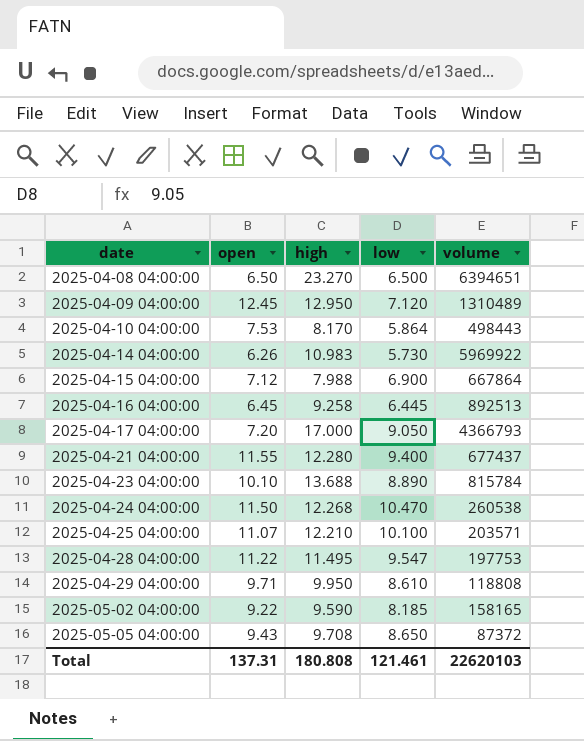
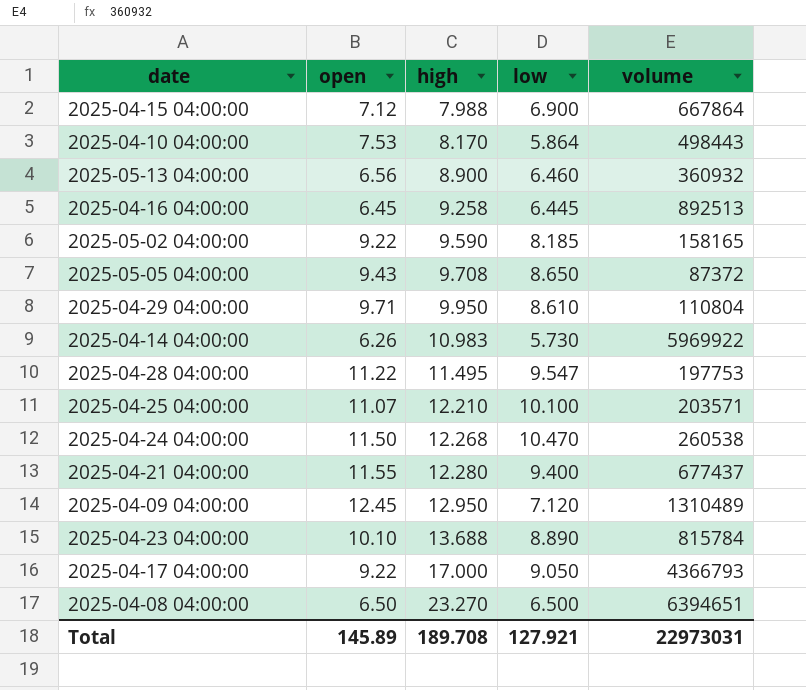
row order: date ascending -> high ascending
row 2025-05-13 04:00:00: none -> 6.56 | 8.900 | 6.460 | 360932
2025-04-29 04:00:00 | volume: 118808 -> 110804
2025-04-17 04:00:00 | open: 7.20 -> 9.22
Total | open: 137.31 -> 145.89
Total | high: 180.808 -> 189.708
Total | low: 121.461 -> 127.921
Total | volume: 22620103 -> 22973031

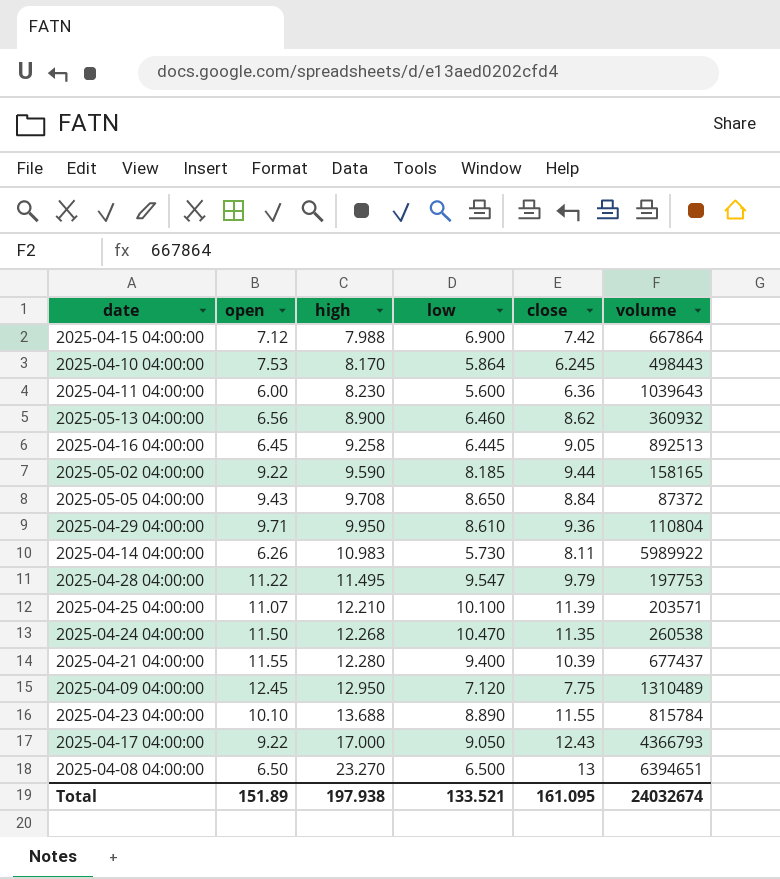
column close | position: none -> 5
row 2025-04-11 04:00:00: none -> 6.00 | 8.230 | 5.600 | 6.36 | 1039643
2025-04-14 04:00:00 | volume: 5969922 -> 5989922
Total | open: 145.89 -> 151.89
Total | high: 189.708 -> 197.938
Total | low: 127.921 -> 133.521
Total | volume: 22973031 -> 24032674

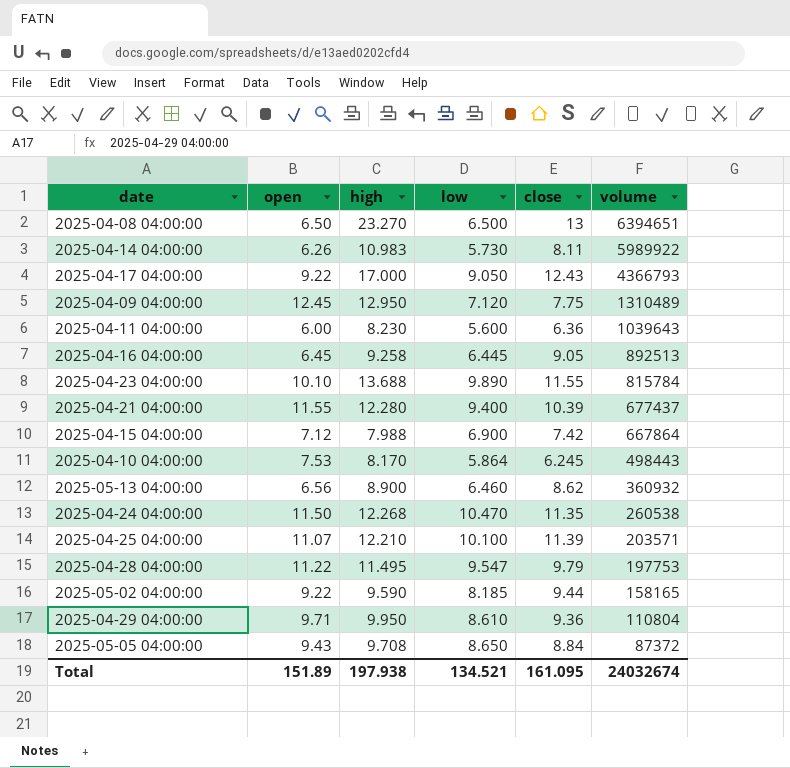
row order: high ascending -> volume descending
2025-04-23 04:00:00 | low: 8.890 -> 9.890
Total | low: 133.521 -> 134.521

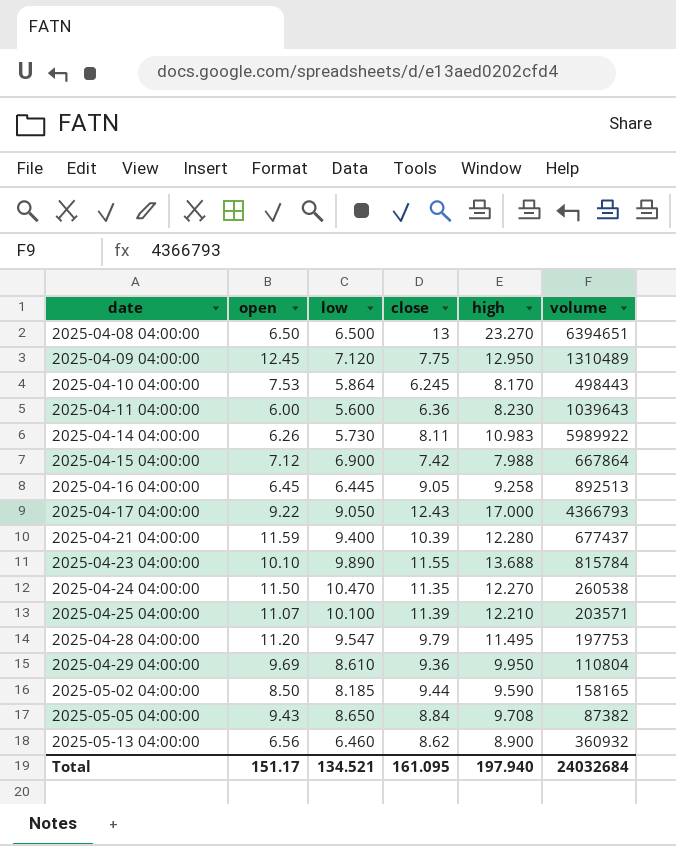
row order: volume descending -> date ascending
column high | position: 3 -> 5
2025-04-21 04:00:00 | open: 11.55 -> 11.59
2025-04-24 04:00:00 | high: 12.268 -> 12.270
2025-04-28 04:00:00 | open: 11.22 -> 11.20
2025-04-29 04:00:00 | open: 9.71 -> 9.69
2025-05-02 04:00:00 | open: 9.22 -> 8.50
2025-05-05 04:00:00 | volume: 87372 -> 87382
Total | open: 151.89 -> 151.17
Total | high: 197.938 -> 197.940
Total | volume: 24032674 -> 24032684

